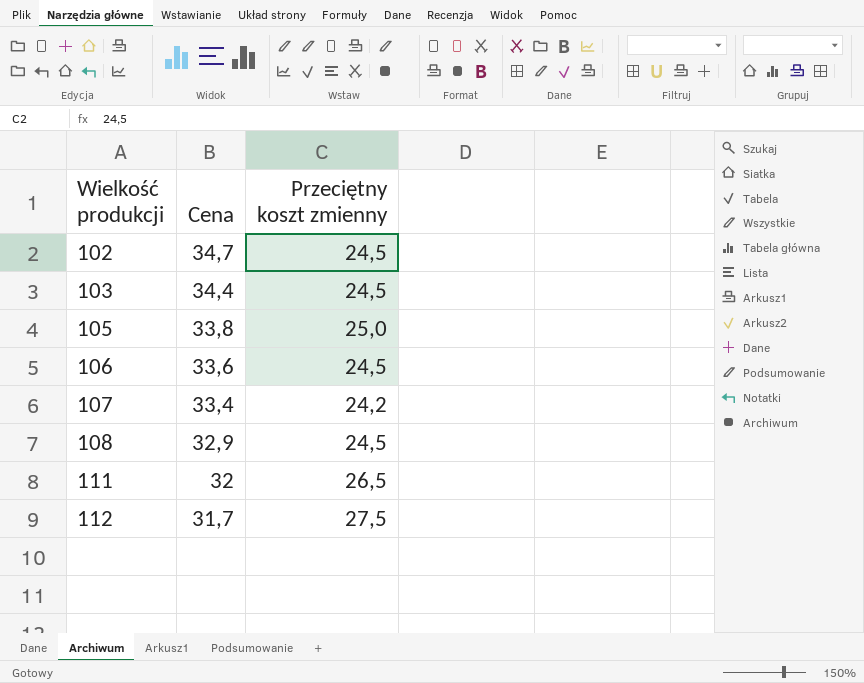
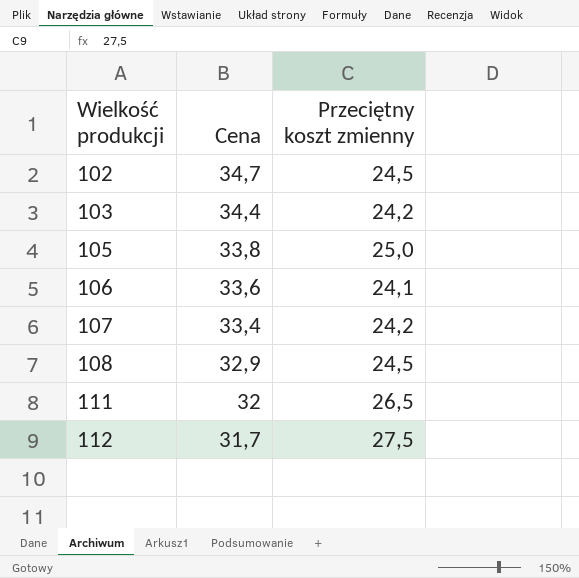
103 | Przeciętny koszt zmienny: 24,5 -> 24,2
106 | Przeciętny koszt zmienny: 24,5 -> 24,1

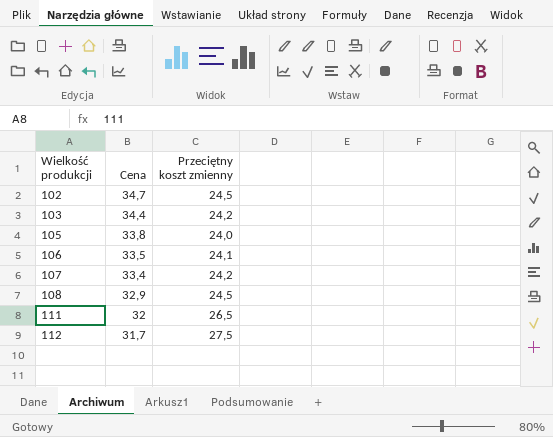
105 | Przeciętny koszt zmienny: 25,0 -> 24,0
106 | Cena: 33,6 -> 33,5

